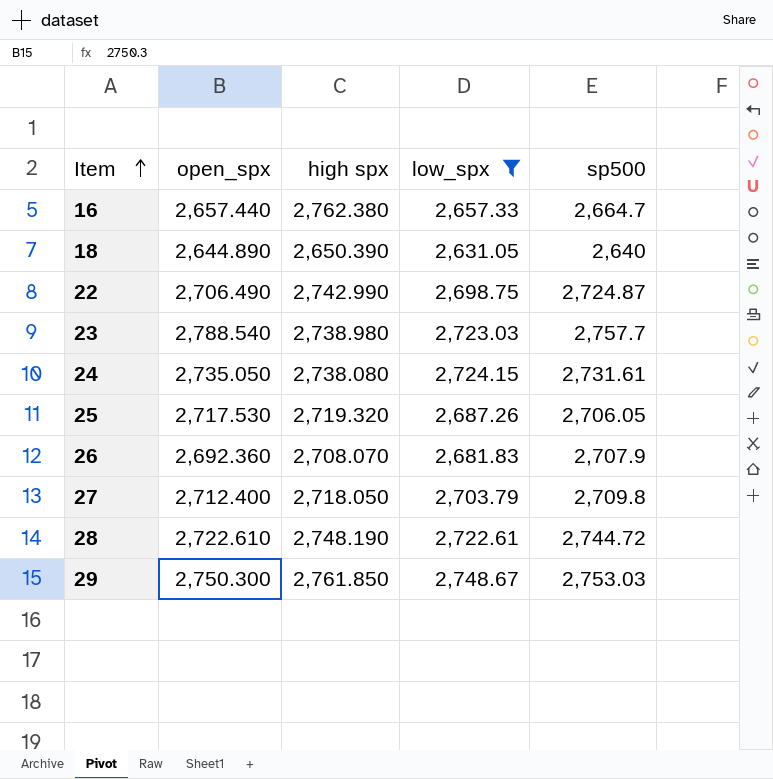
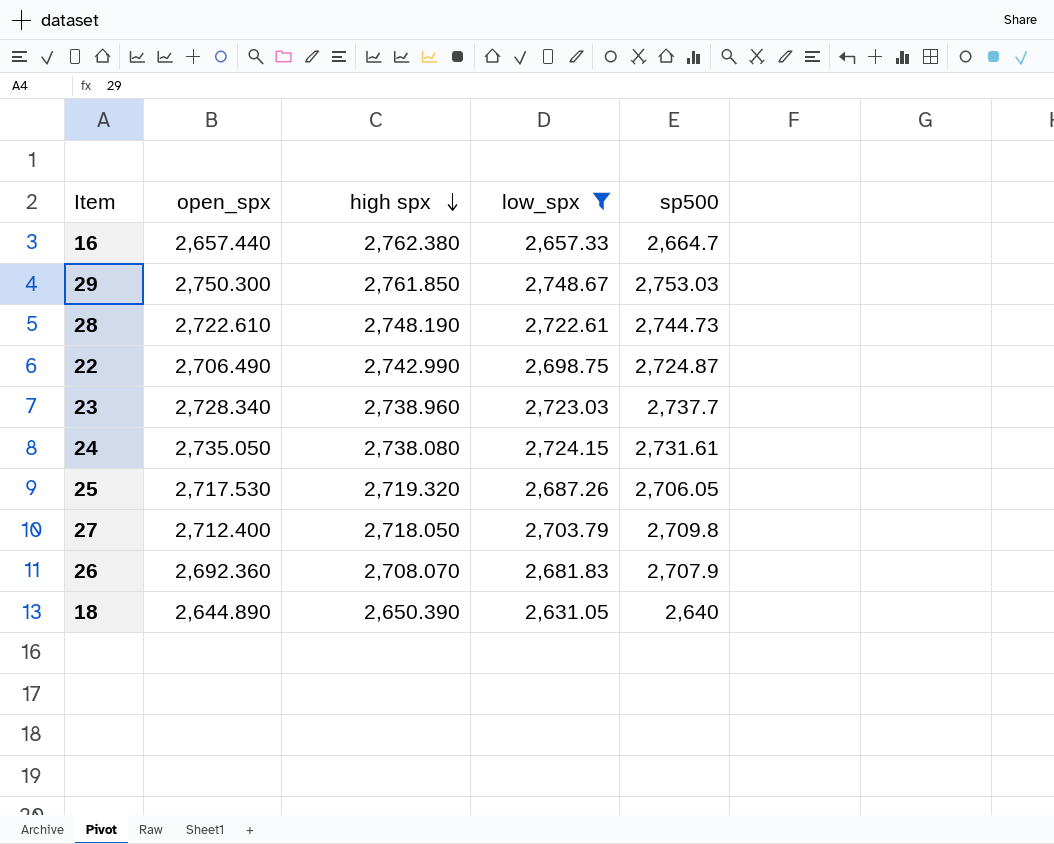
row order: Item ascending -> high spx descending
28 | sp500: 2,744.72 -> 2,744.73
23 | open_spx: 2,788.540 -> 2,728.340
23 | high spx: 2,738.980 -> 2,738.960
23 | sp500: 2,757.7 -> 2,737.7

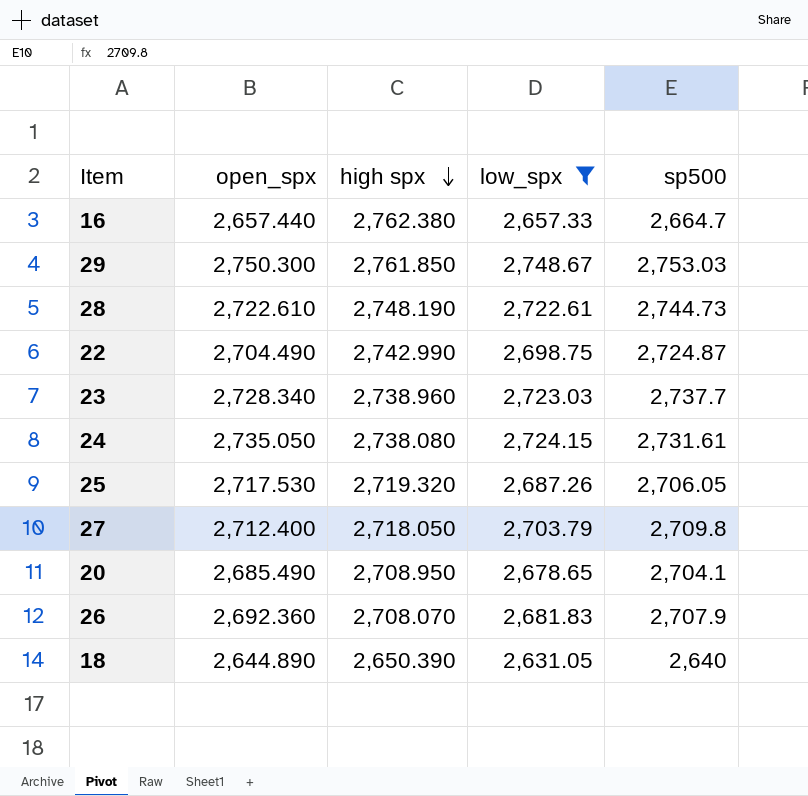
22 | open_spx: 2,706.490 -> 2,704.490
row 20: none -> 2,685.490 | 2,708.950 | 2,678.65 | 2,704.1

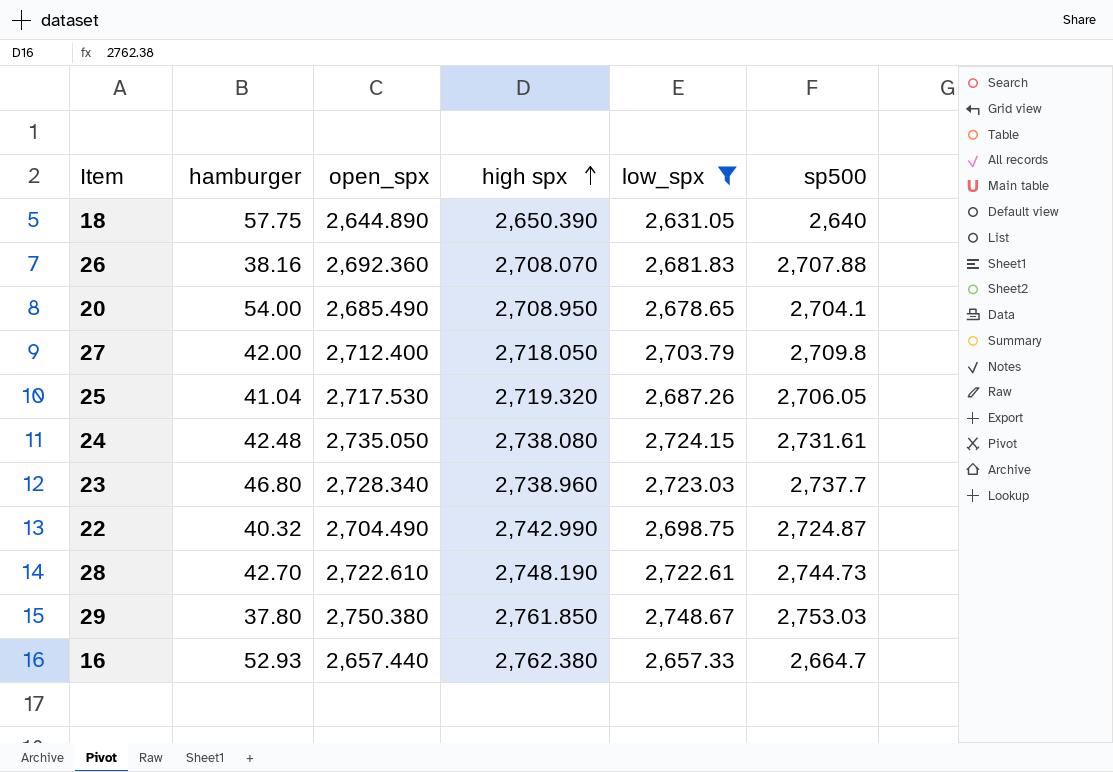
row order: high spx descending -> high spx ascending
column hamburger | position: none -> 2
26 | sp500: 2,707.9 -> 2,707.88
29 | open_spx: 2,750.300 -> 2,750.380

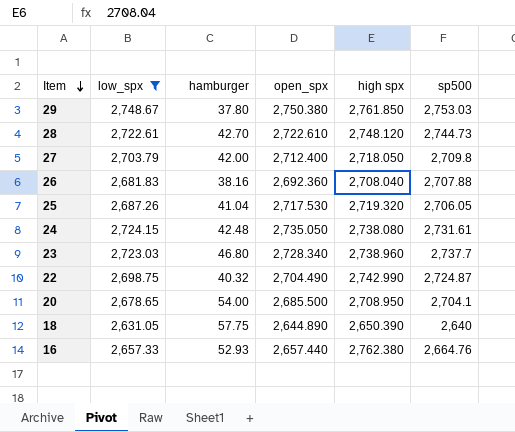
row order: high spx ascending -> Item descending
column low_spx | position: 5 -> 2
28 | high spx: 2,748.190 -> 2,748.120
26 | high spx: 2,708.070 -> 2,708.040
20 | open_spx: 2,685.490 -> 2,685.500
16 | sp500: 2,664.7 -> 2,664.76

